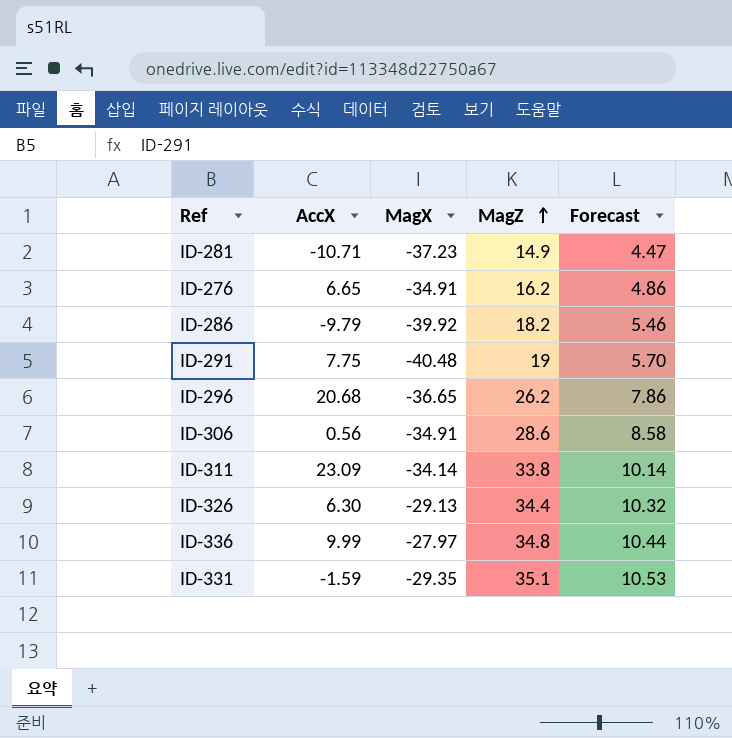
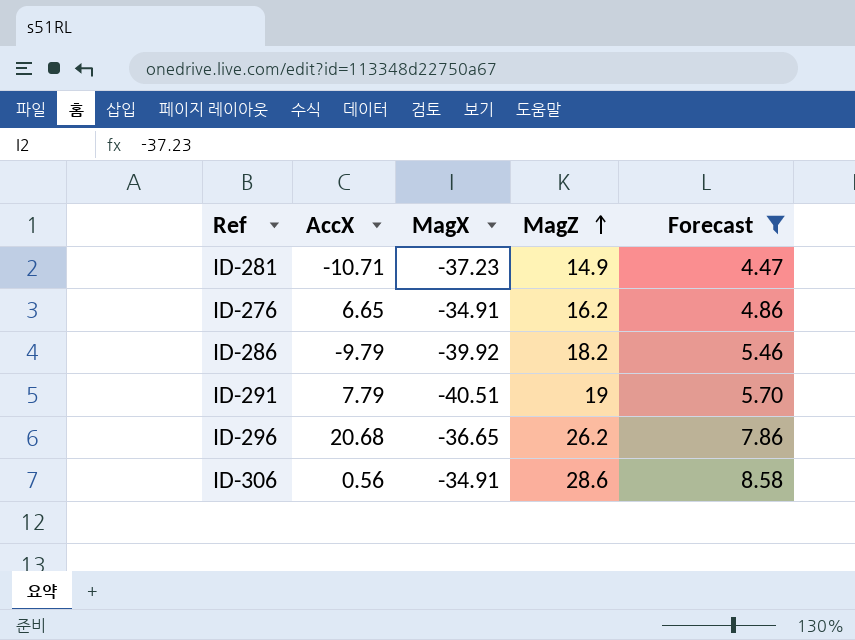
filter: none -> Forecast <= 8.58
ID-291 | AccX: 7.75 -> 7.79
ID-291 | MagX: -40.48 -> -40.51

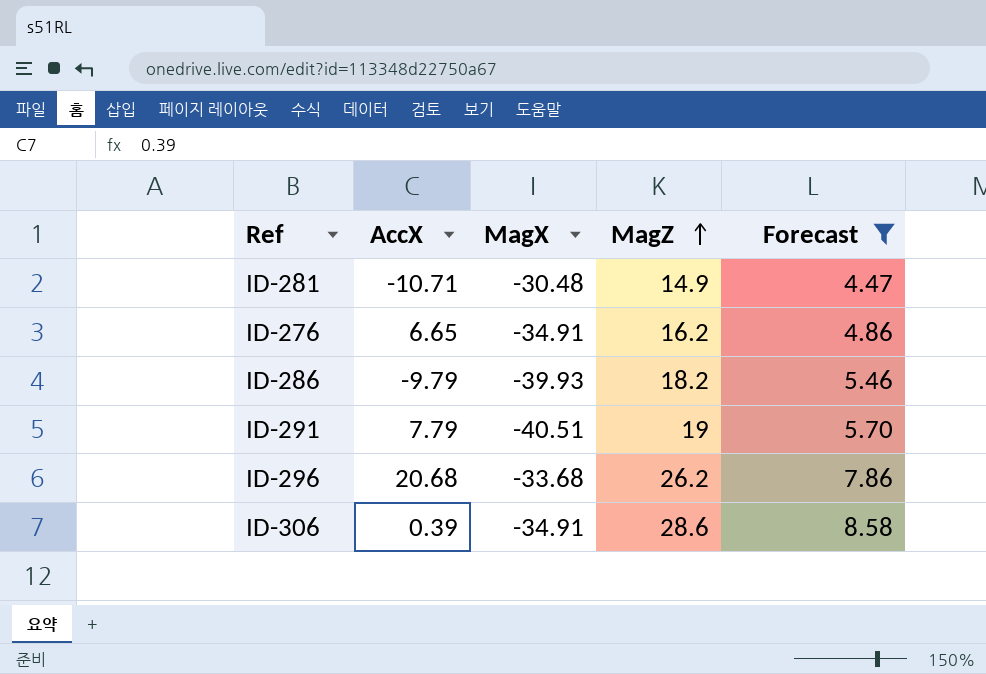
ID-281 | MagX: -37.23 -> -30.48
ID-286 | MagX: -39.92 -> -39.93
ID-296 | MagX: -36.65 -> -33.68
ID-306 | AccX: 0.56 -> 0.39

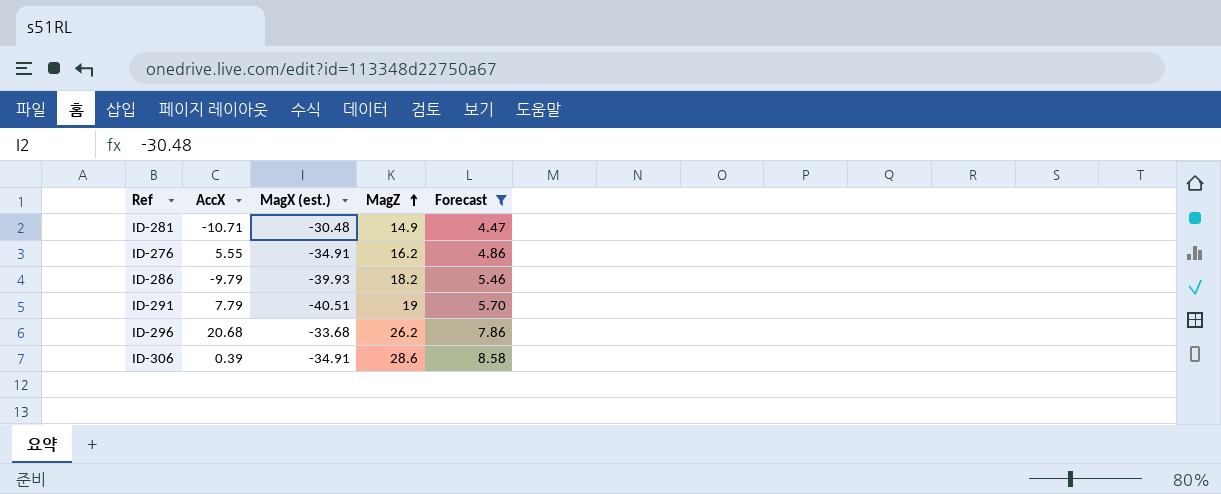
column name: MagX -> MagX (est.)
ID-276 | AccX: 6.65 -> 5.55

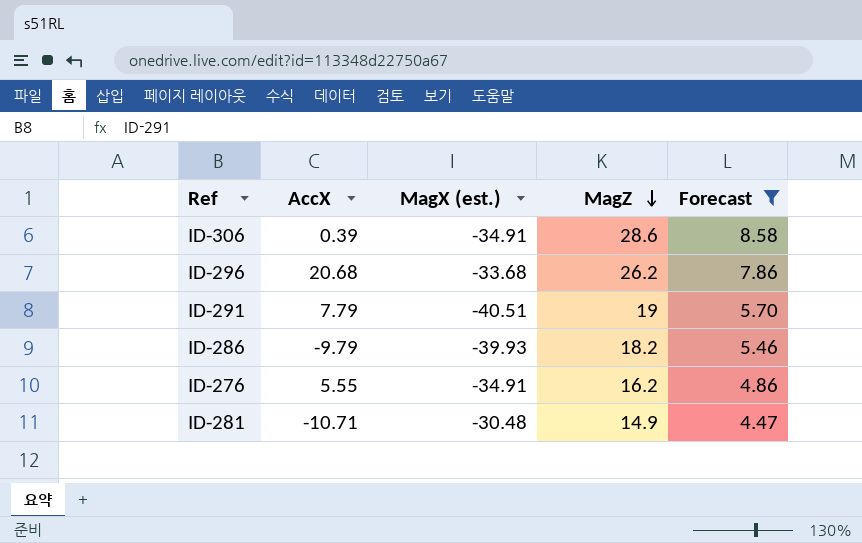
row order: MagZ ascending -> MagZ descending

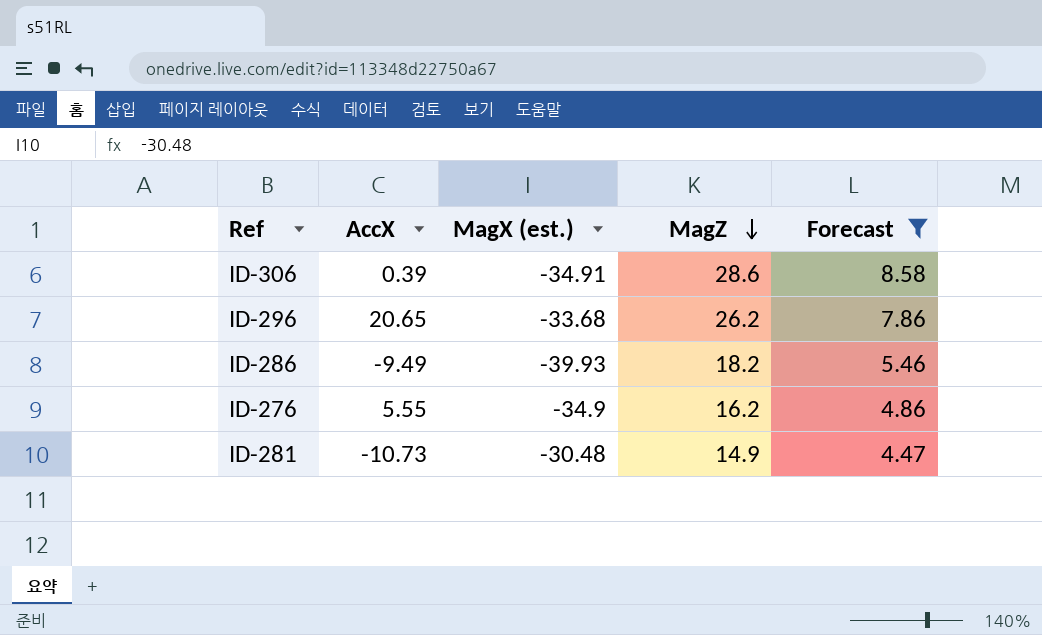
row ID-291: 7.79 | -40.51 | 19 | 5.70 -> none
ID-296 | AccX: 20.68 -> 20.65
ID-286 | AccX: -9.79 -> -9.49
ID-276 | MagX (est.): -34.91 -> -34.9
ID-281 | AccX: -10.71 -> -10.73

